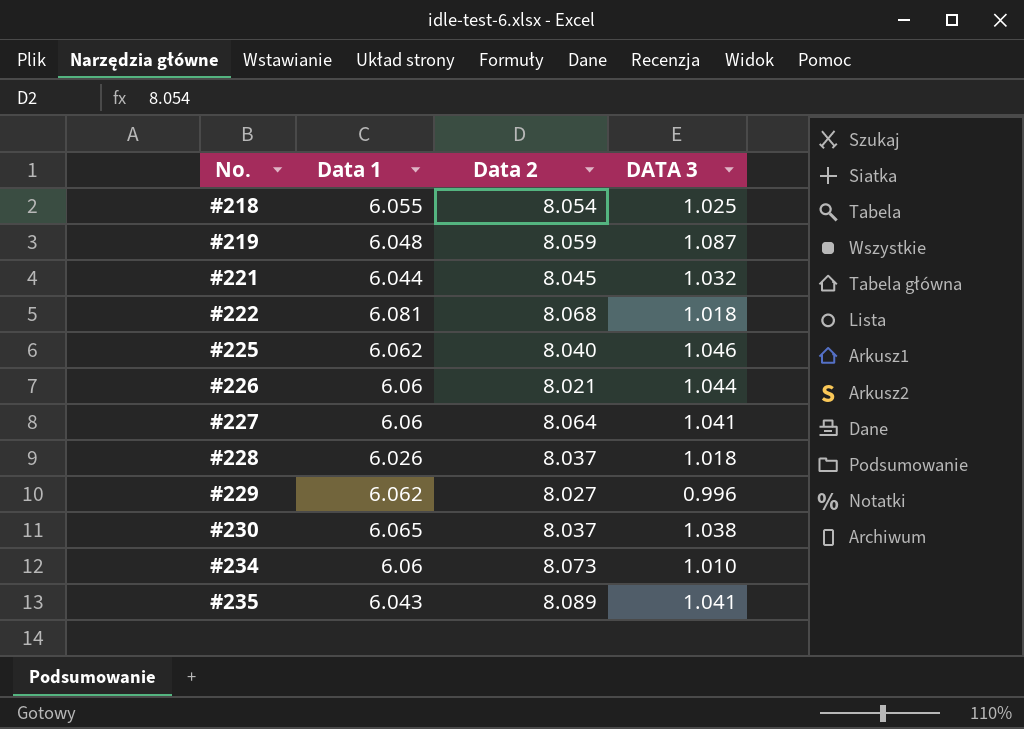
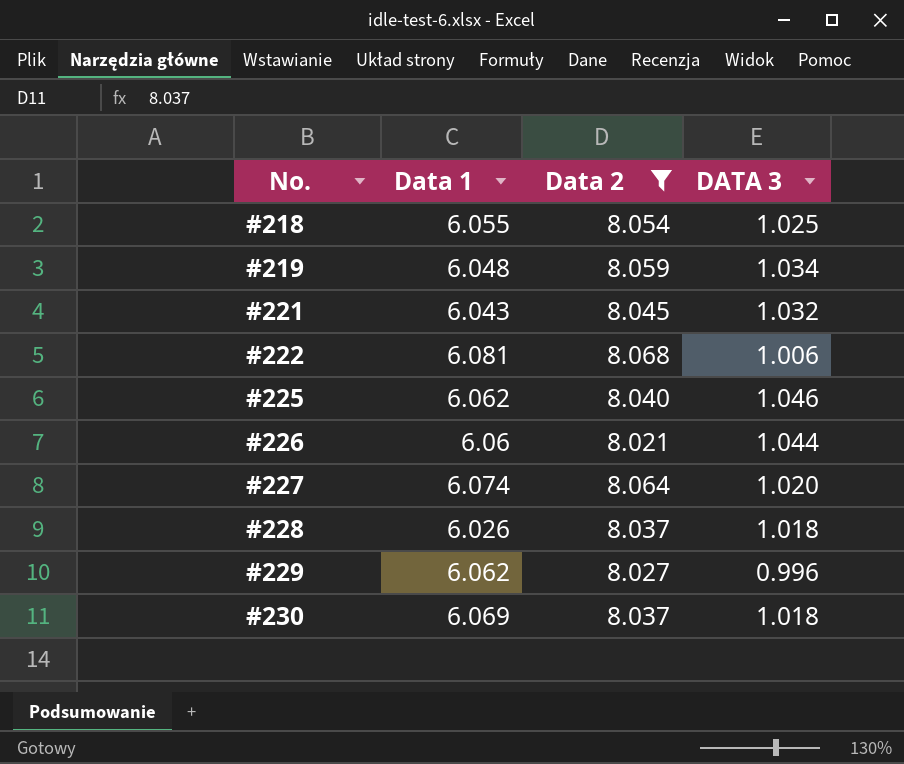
filter: none -> Data 2 <= 8.068
#219 | DATA 3: 1.087 -> 1.034
#221 | Data 1: 6.044 -> 6.043
#222 | DATA 3: 1.018 -> 1.006
#227 | Data 1: 6.06 -> 6.074
#227 | DATA 3: 1.041 -> 1.020
#230 | Data 1: 6.065 -> 6.069
#230 | DATA 3: 1.038 -> 1.018

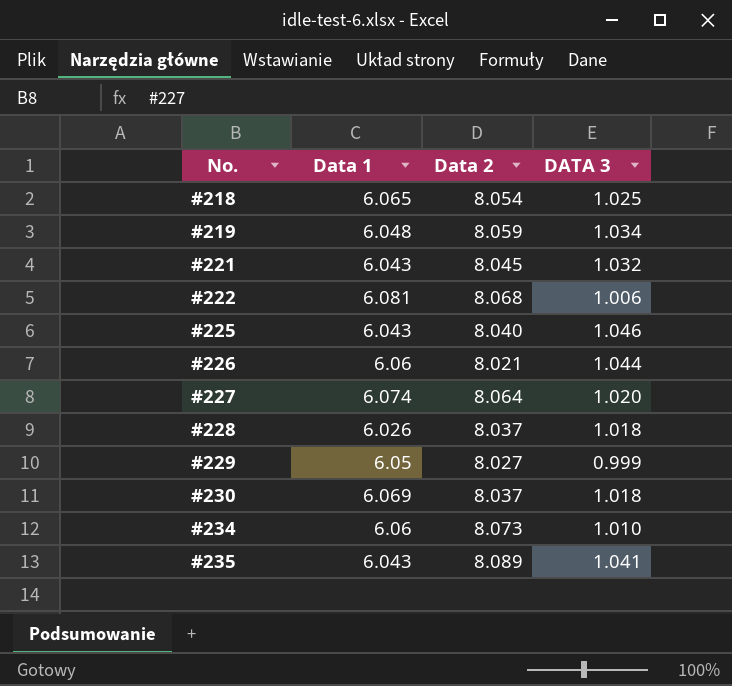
filter: Data 2 <= 8.068 -> none
#218 | Data 1: 6.055 -> 6.065
#225 | Data 1: 6.062 -> 6.043
#229 | Data 1: 6.062 -> 6.05
#229 | DATA 3: 0.996 -> 0.999

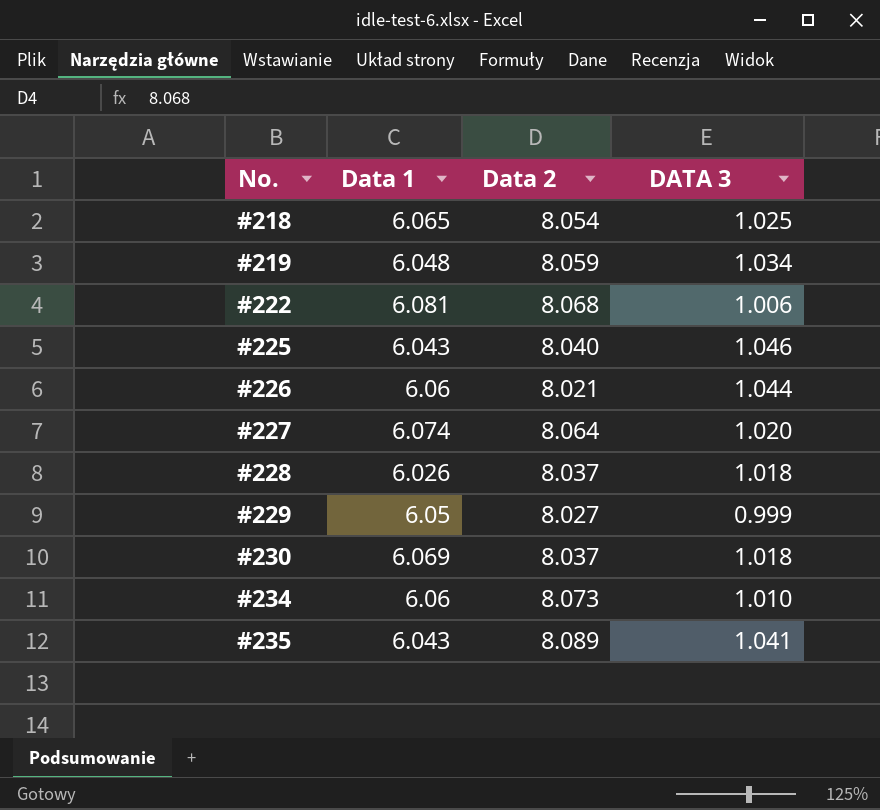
row #221: 6.043 | 8.045 | 1.032 -> none

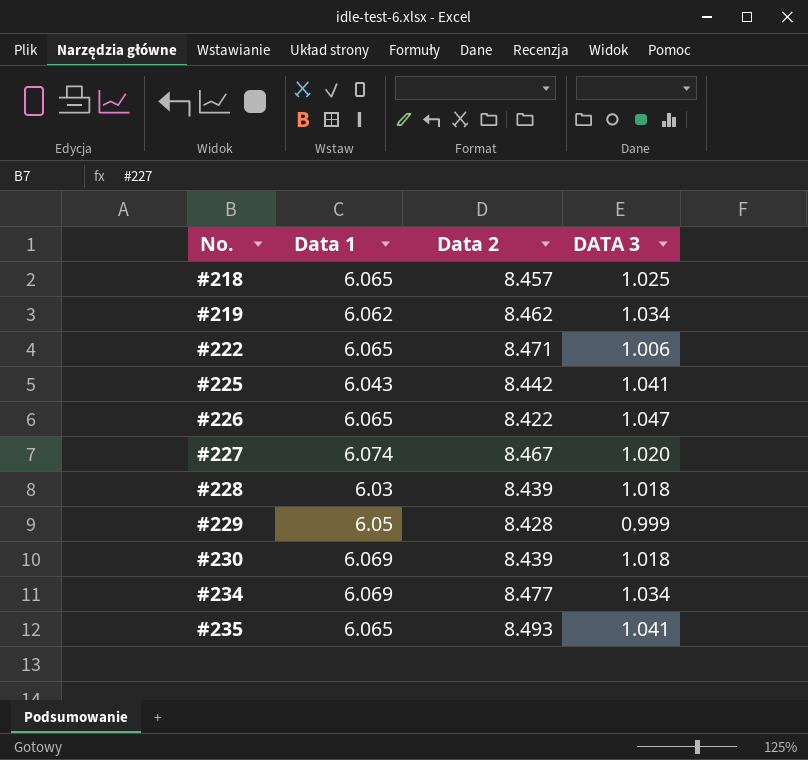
#218 | Data 2: 8.054 -> 8.457
#219 | Data 1: 6.048 -> 6.062
#219 | Data 2: 8.059 -> 8.462
#222 | Data 1: 6.081 -> 6.065
#222 | Data 2: 8.068 -> 8.471
#225 | Data 2: 8.040 -> 8.442
#225 | DATA 3: 1.046 -> 1.041
#226 | Data 1: 6.06 -> 6.065
#226 | Data 2: 8.021 -> 8.422
#226 | DATA 3: 1.044 -> 1.047
#227 | Data 2: 8.064 -> 8.467
#228 | Data 1: 6.026 -> 6.03
#228 | Data 2: 8.037 -> 8.439
#229 | Data 2: 8.027 -> 8.428
#230 | Data 2: 8.037 -> 8.439
#234 | Data 1: 6.06 -> 6.069
#234 | Data 2: 8.073 -> 8.477
#234 | DATA 3: 1.010 -> 1.034
#235 | Data 1: 6.043 -> 6.065
#235 | Data 2: 8.089 -> 8.493

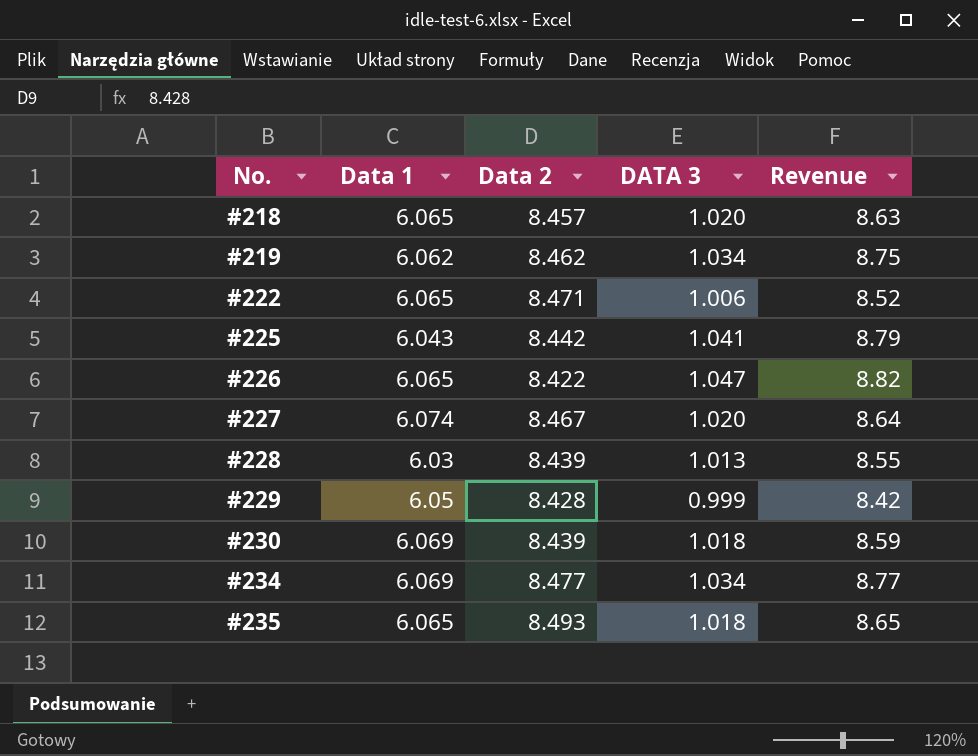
column Revenue | formula: none -> [Data 2] * [DATA 3]
#218 | DATA 3: 1.025 -> 1.020
#228 | DATA 3: 1.018 -> 1.013
#235 | DATA 3: 1.041 -> 1.018

